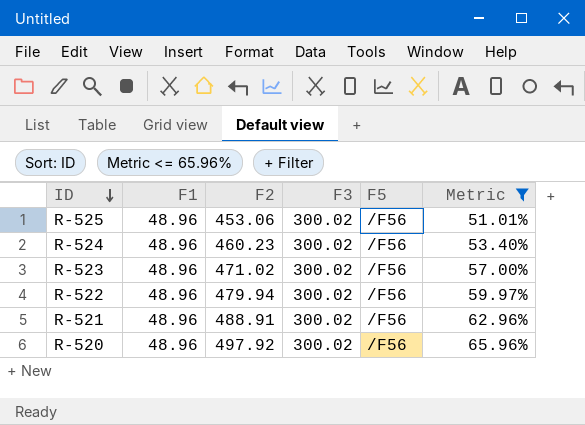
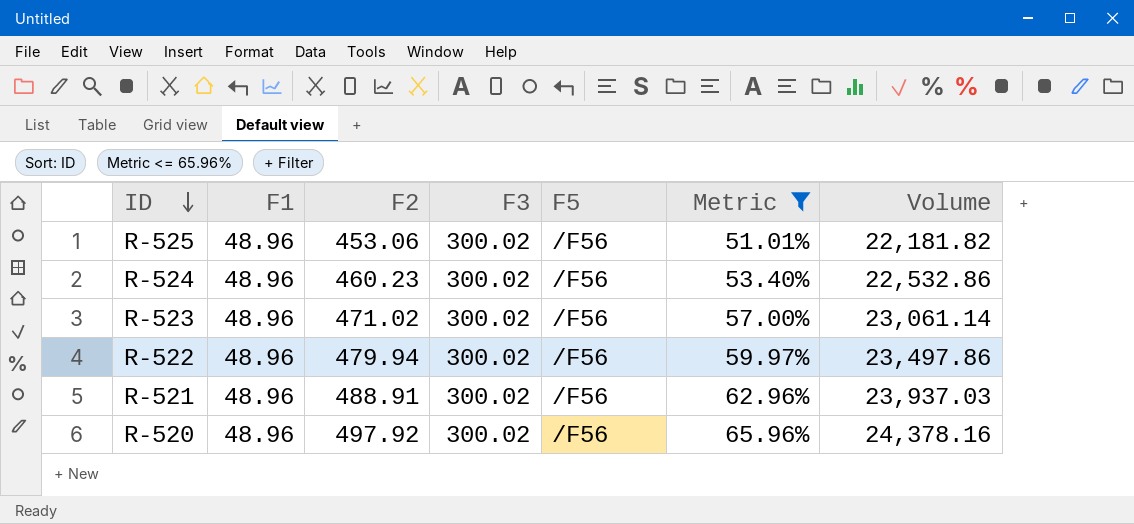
column Volume | formula: none -> [F1] * [F2]

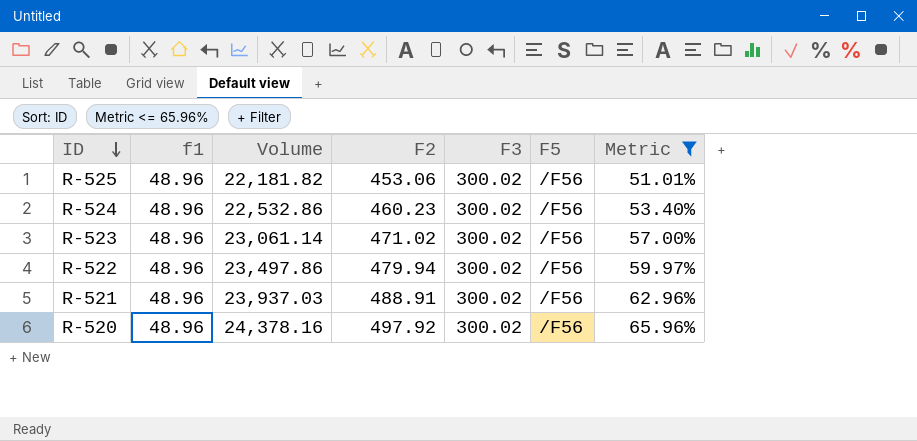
column name: F1 -> f1
column Volume | position: 7 -> 3

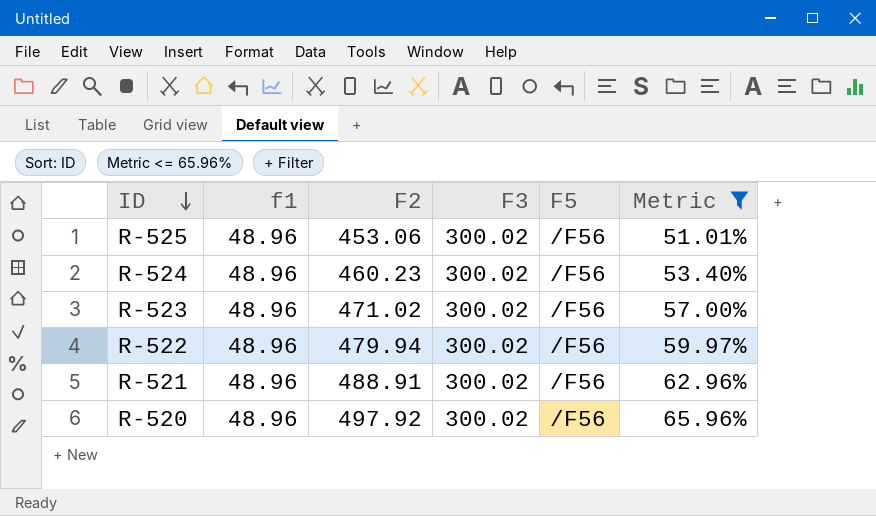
column Volume | formula: [f1] * [F2] -> none

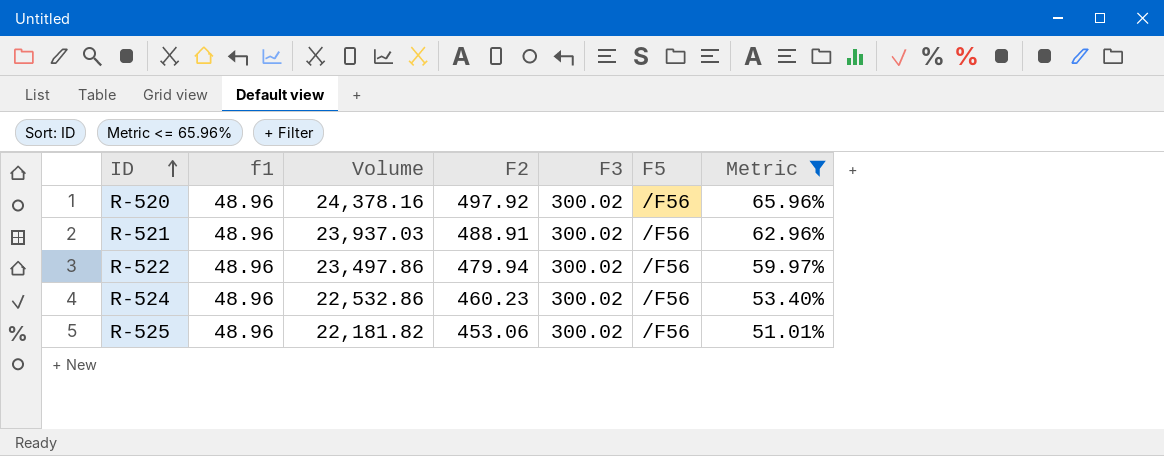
row order: ID descending -> ID ascending
column Volume | formula: none -> [f1] * [F2]
row R-523: 48.96 | 471.02 | 300.02 | /F56 | 57.00% -> none

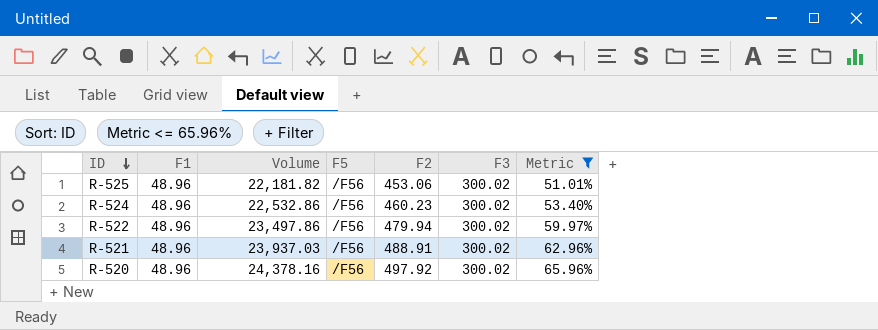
row order: ID ascending -> ID descending
column name: f1 -> F1
column F5 | position: 6 -> 4

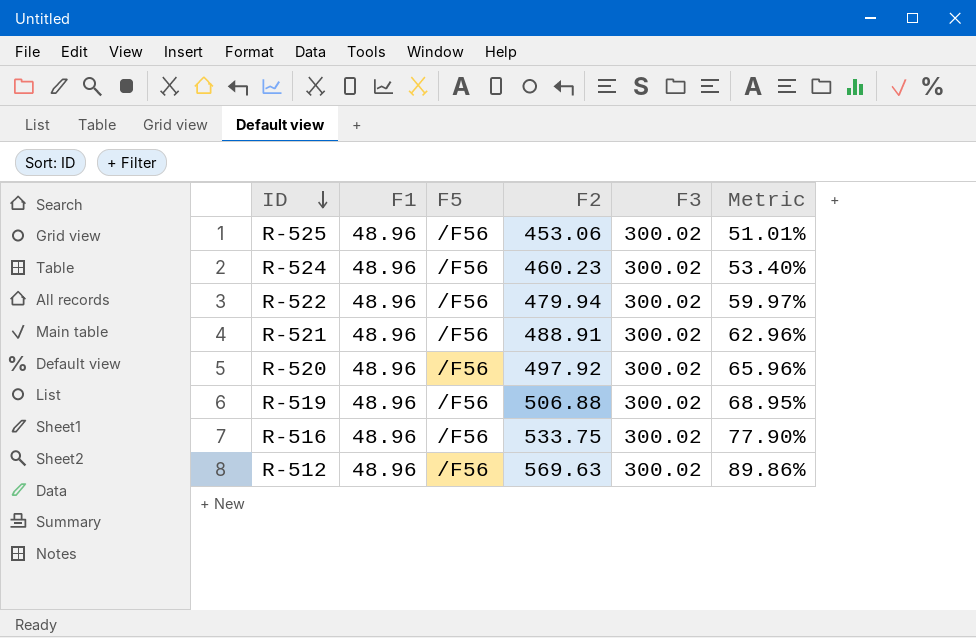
filter: Metric <= 65.96% -> none
column Volume | formula: [F1] * [F2] -> none

